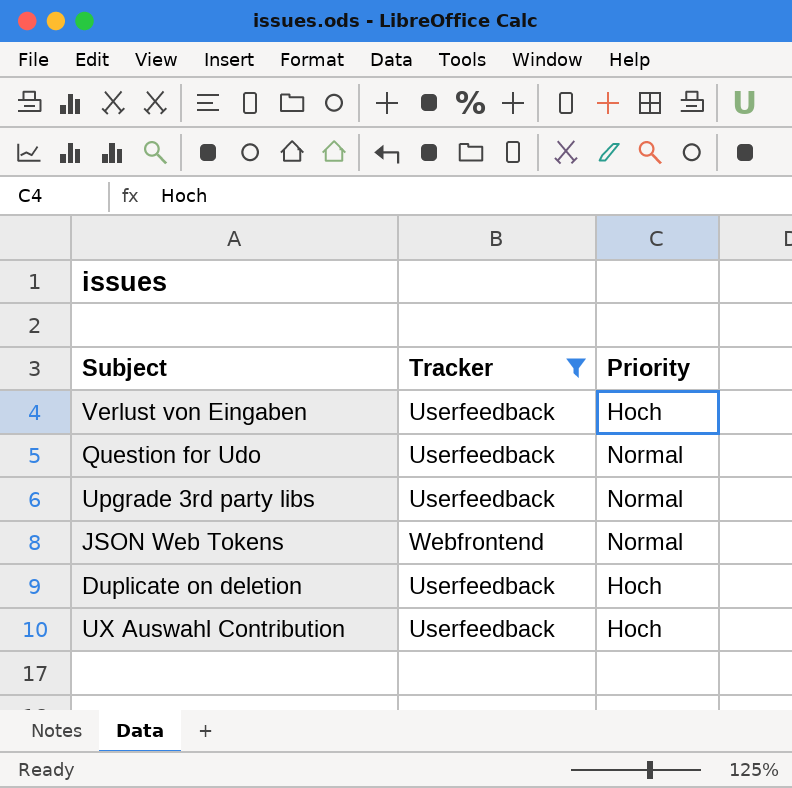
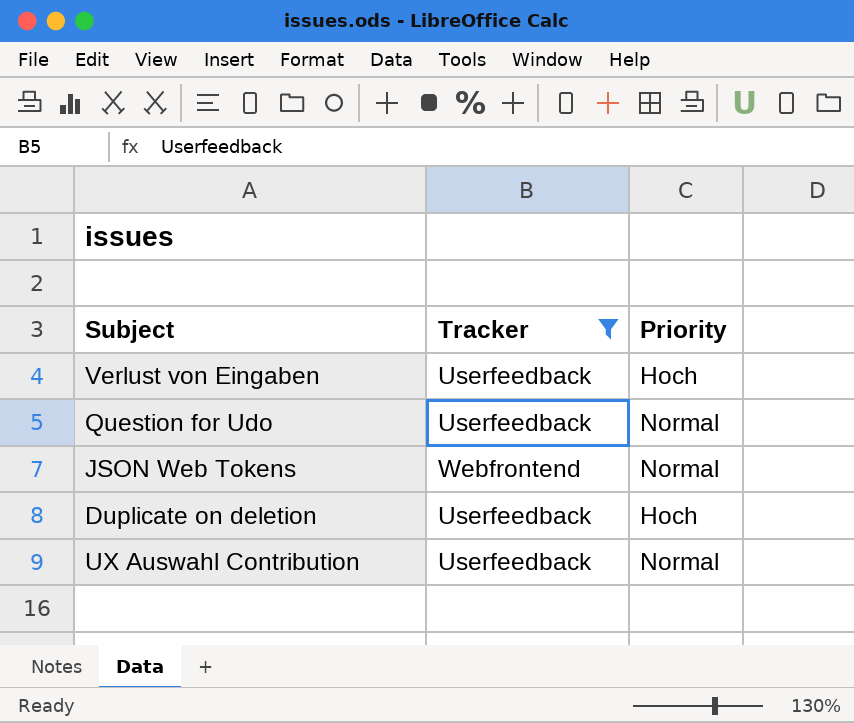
row Upgrade 3rd party libs: Userfeedback | Normal -> none
UX Auswahl Contribution | Priority: Hoch -> Normal

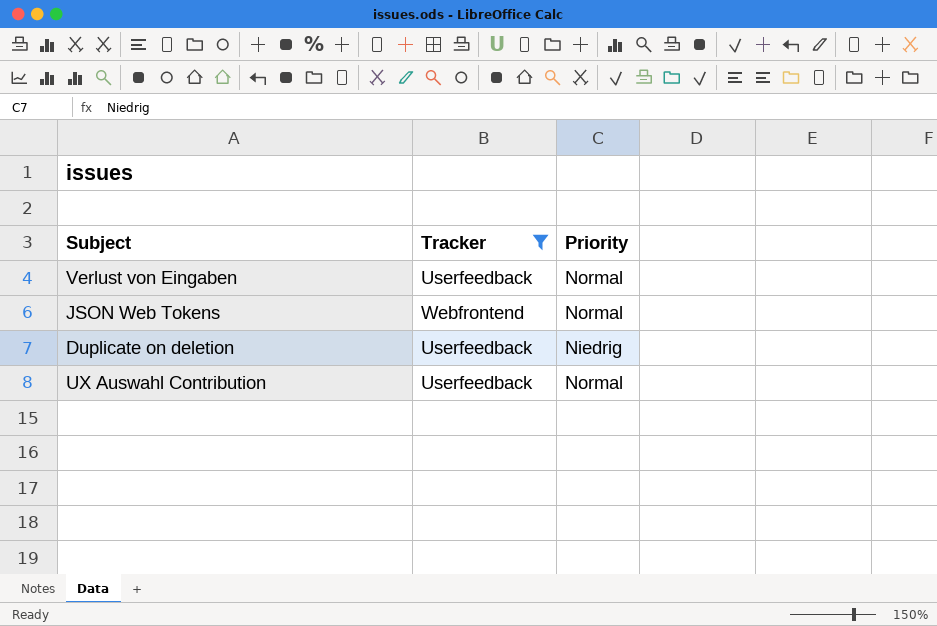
row Question for Udo: Userfeedback | Normal -> none
Verlust von Eingaben | Priority: Hoch -> Normal
Duplicate on deletion | Priority: Hoch -> Niedrig

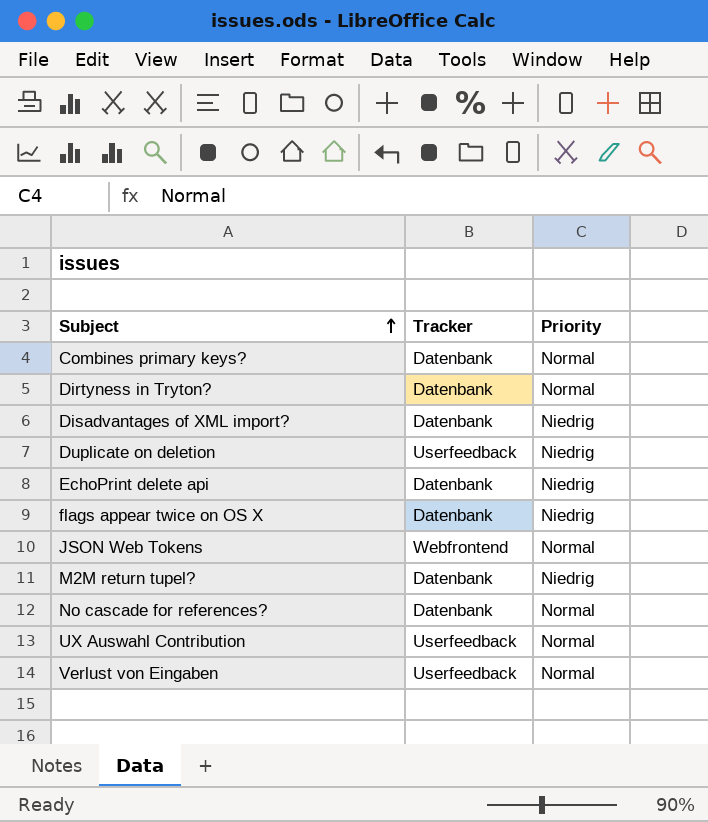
filter: Tracker != Datenbank -> none
row order: none -> Subject ascending

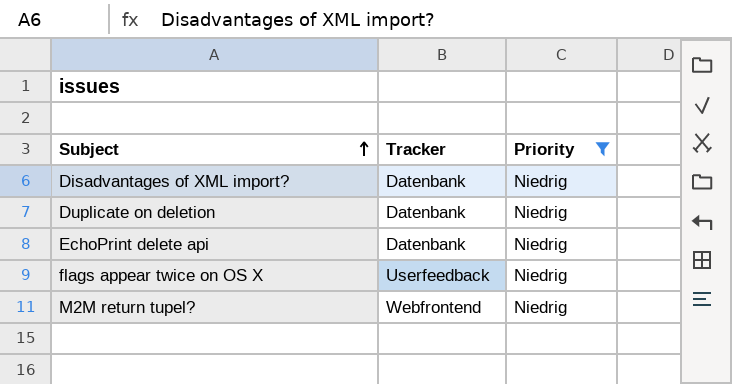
filter: none -> Priority = Niedrig
Duplicate on deletion | Tracker: Userfeedback -> Datenbank
flags appear twice on OS X | Tracker: Datenbank -> Userfeedback
M2M return tupel? | Tracker: Datenbank -> Webfrontend

